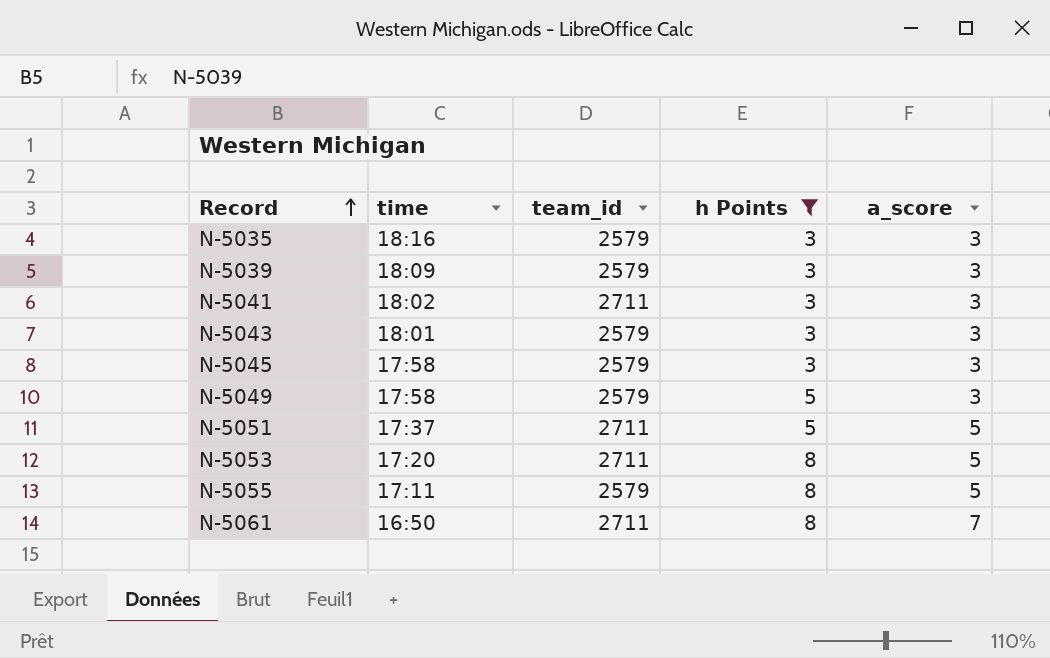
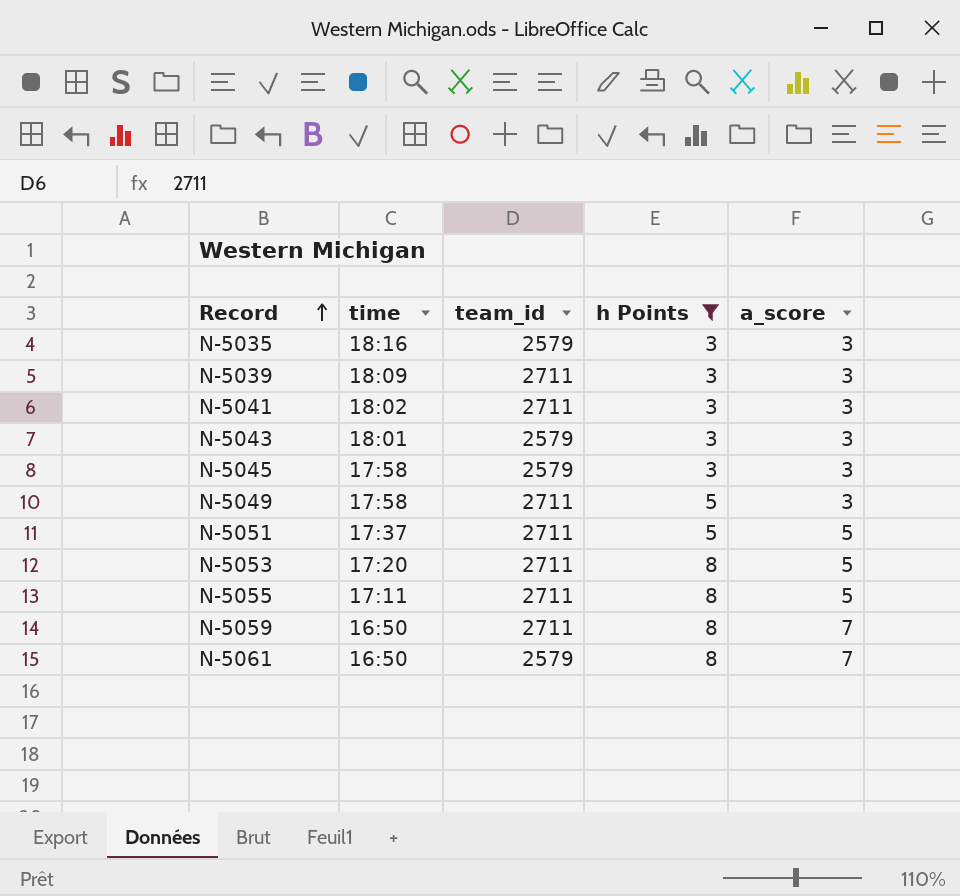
N-5039 | team_id: 2579 -> 2711
N-5049 | team_id: 2579 -> 2711
N-5055 | team_id: 2579 -> 2711
row N-5059: none -> 16:50 | 2711 | 8 | 7
N-5061 | team_id: 2711 -> 2579

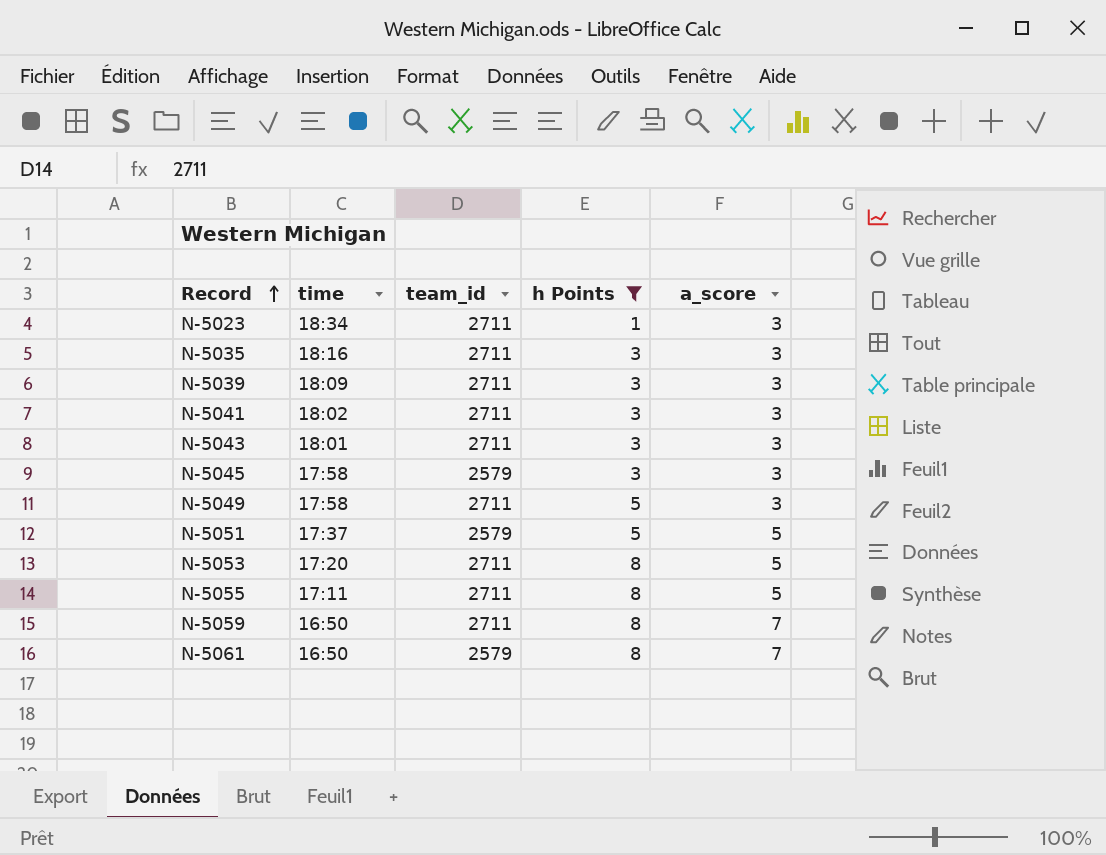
row N-5023: none -> 18:34 | 2711 | 1 | 3
N-5035 | team_id: 2579 -> 2711
N-5043 | team_id: 2579 -> 2711
N-5051 | team_id: 2711 -> 2579

